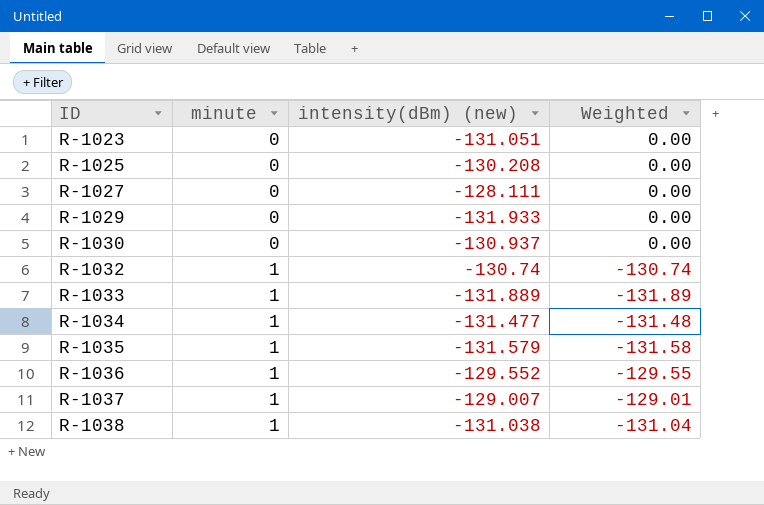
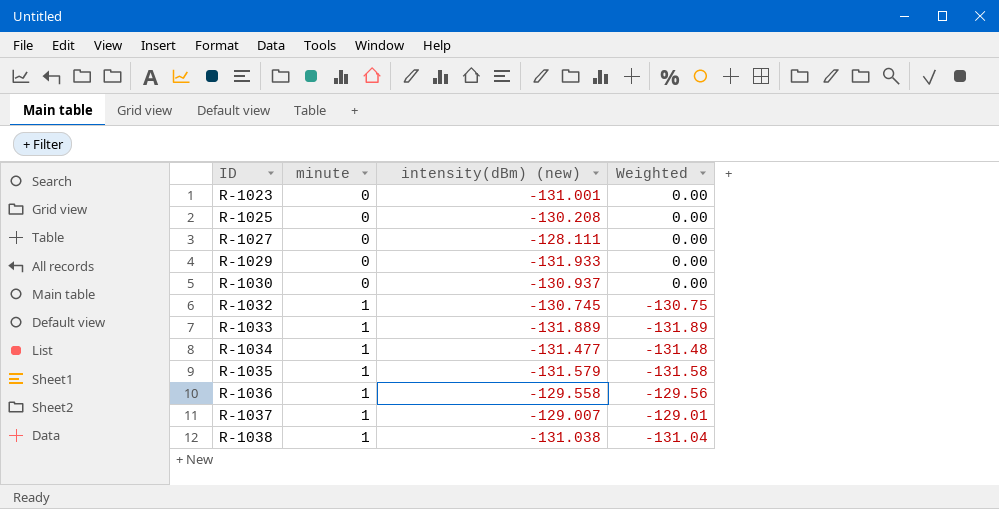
R-1023 | intensity(dBm) (new): -131.051 -> -131.001
R-1032 | intensity(dBm) (new): -130.74 -> -130.745
R-1032 | Weighted: -130.74 -> -130.75
R-1036 | intensity(dBm) (new): -129.552 -> -129.558
R-1036 | Weighted: -129.55 -> -129.56

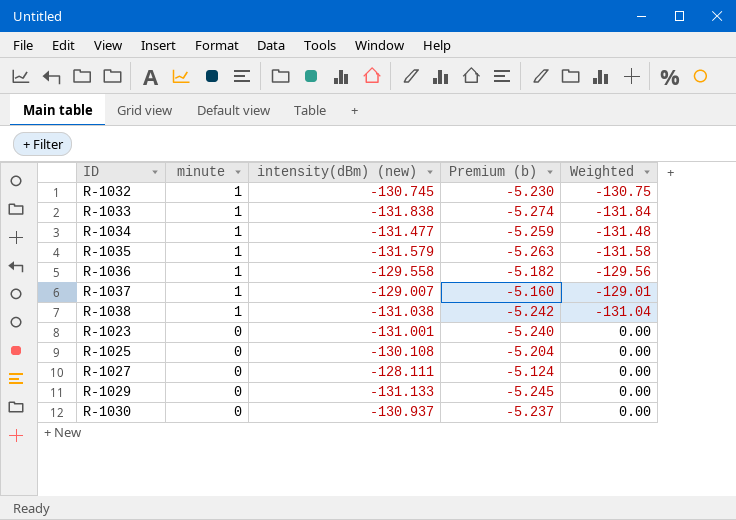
row order: ID ascending -> minute descending
column Premium (b) | formula: none -> [intensity(dBm) (new)] * 0.04
R-1033 | intensity(dBm) (new): -131.889 -> -131.838
R-1033 | Weighted: -131.89 -> -131.84
R-1025 | intensity(dBm) (new): -130.208 -> -130.108
R-1029 | intensity(dBm) (new): -131.933 -> -131.133

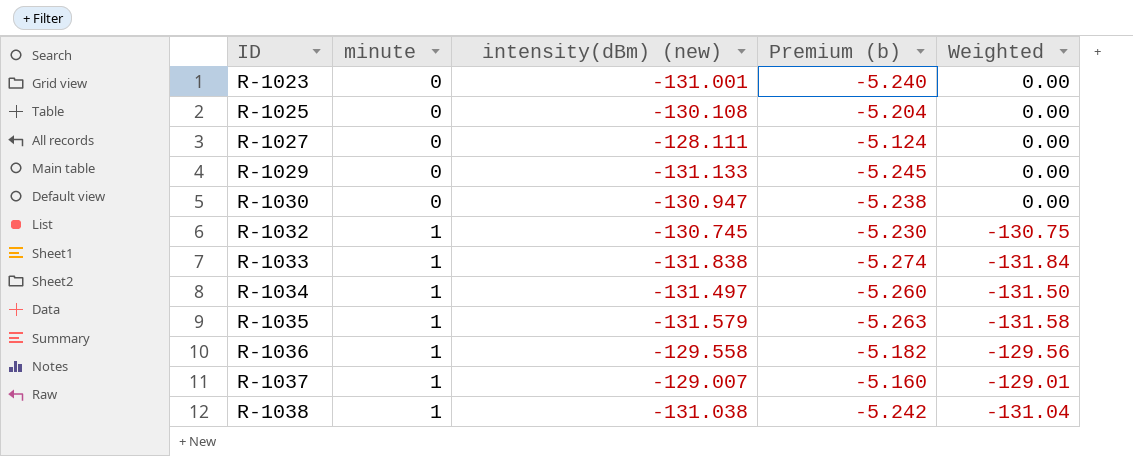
row order: minute descending -> ID ascending
R-1030 | intensity(dBm) (new): -130.937 -> -130.947
R-1030 | Premium (b): -5.237 -> -5.238
R-1034 | intensity(dBm) (new): -131.477 -> -131.497
R-1034 | Premium (b): -5.259 -> -5.260
R-1034 | Weighted: -131.48 -> -131.50

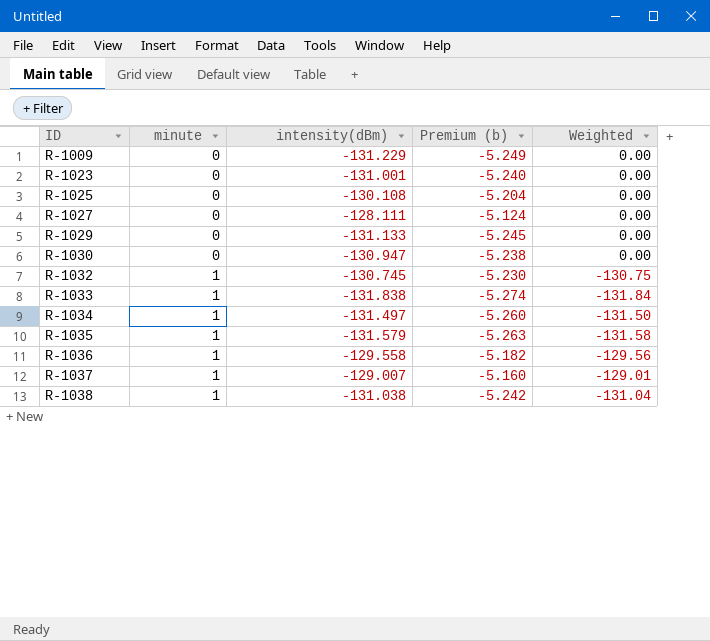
column name: intensity(dBm) (new) -> intensity(dBm)
row R-1009: none -> 0 | -131.229 | -5.249 | 0.00

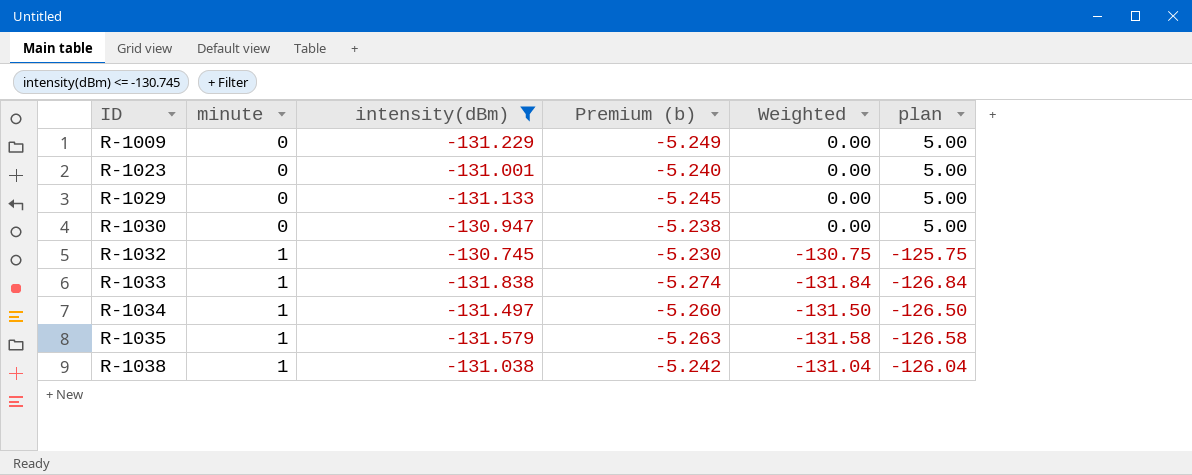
filter: none -> intensity(dBm) <= -130.745
column plan | formula: none -> [Weighted] + 5

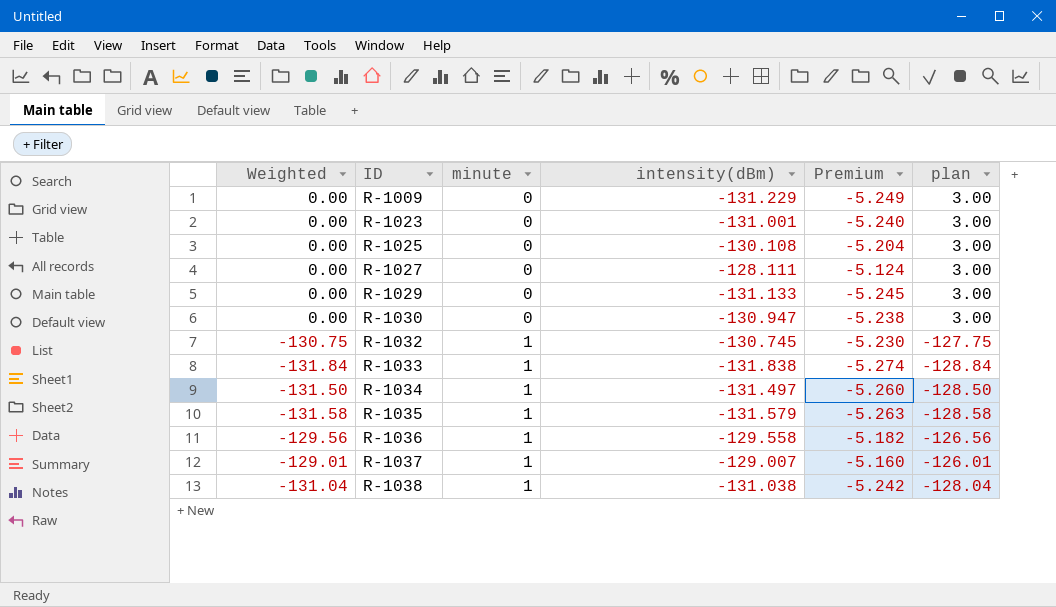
filter: intensity(dBm) <= -130.745 -> none
column Weighted | position: 5 -> 1
column name: Premium (b) -> Premium
column plan | formula: [Weighted] + 5 -> [Weighted] + 3

